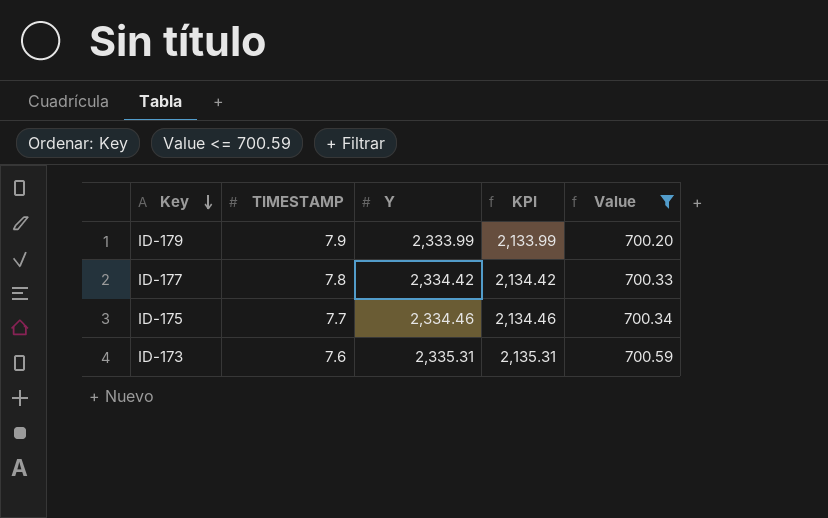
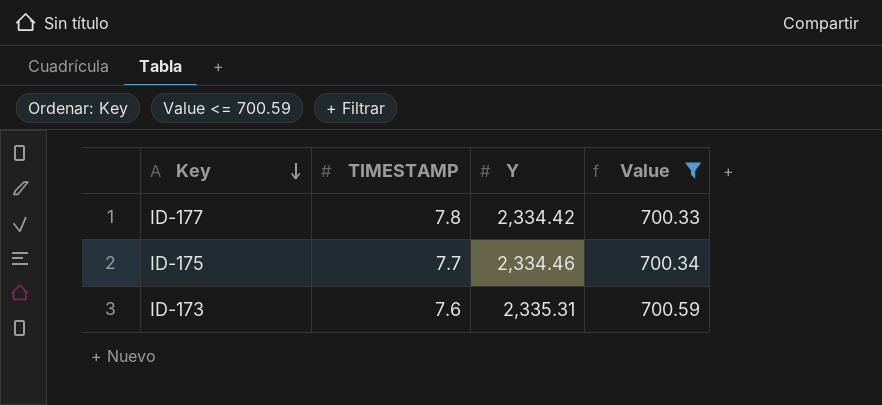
column KPI | formula: [Y] - 200 -> none
row ID-179: 7.9 | 2,333.99 | 2,133.99 | 700.20 -> none

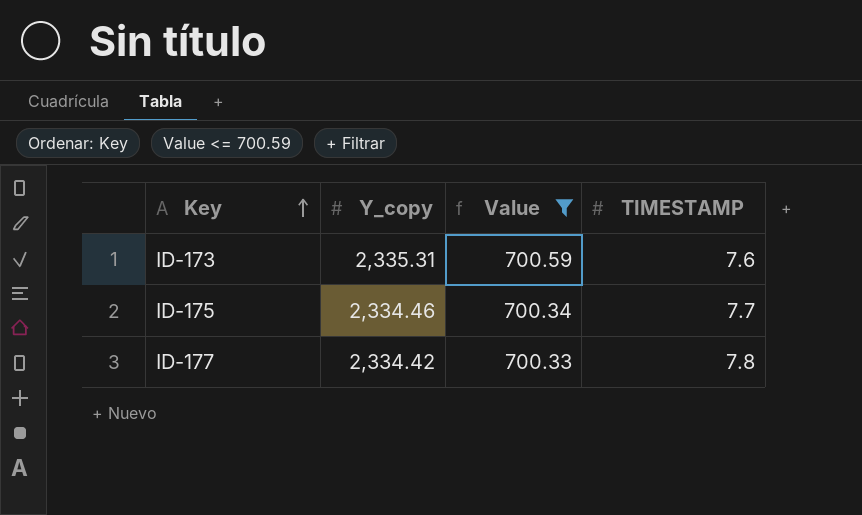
row order: Key descending -> Key ascending
column name: Y -> Y_copy
column TIMESTAMP | position: 2 -> 4

